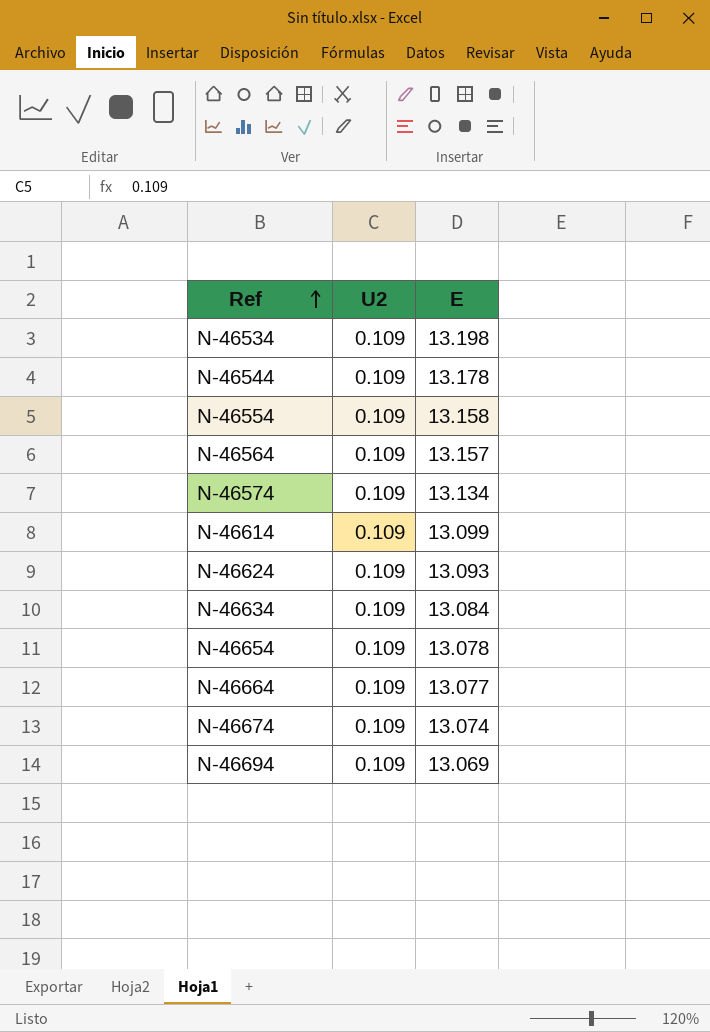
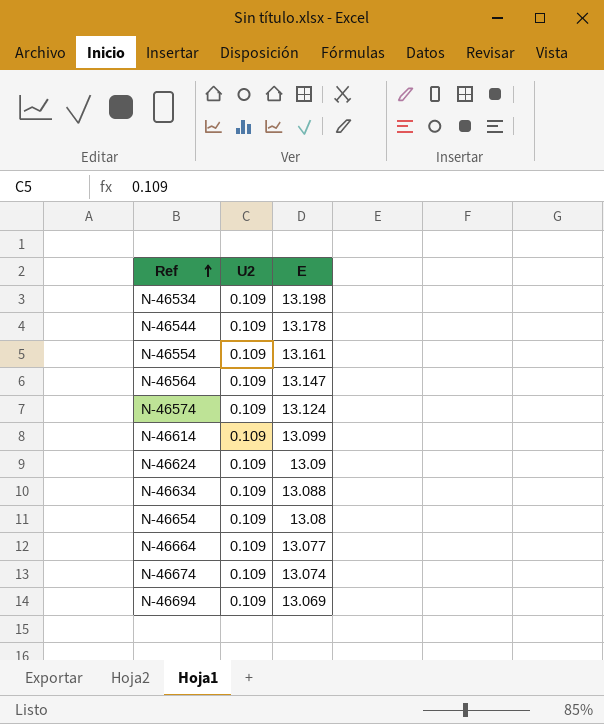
N-46554 | E: 13.158 -> 13.161
N-46564 | E: 13.157 -> 13.147
N-46574 | E: 13.134 -> 13.124
N-46624 | E: 13.093 -> 13.09
N-46634 | E: 13.084 -> 13.088
N-46654 | E: 13.078 -> 13.08

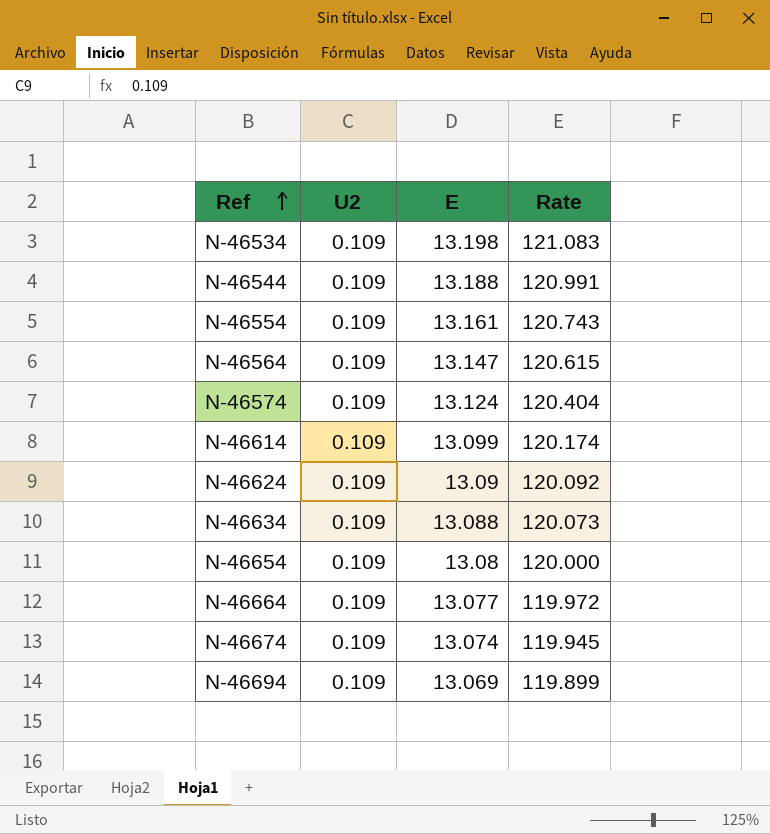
column Rate | formula: none -> [E] / [U2]
N-46544 | E: 13.178 -> 13.188

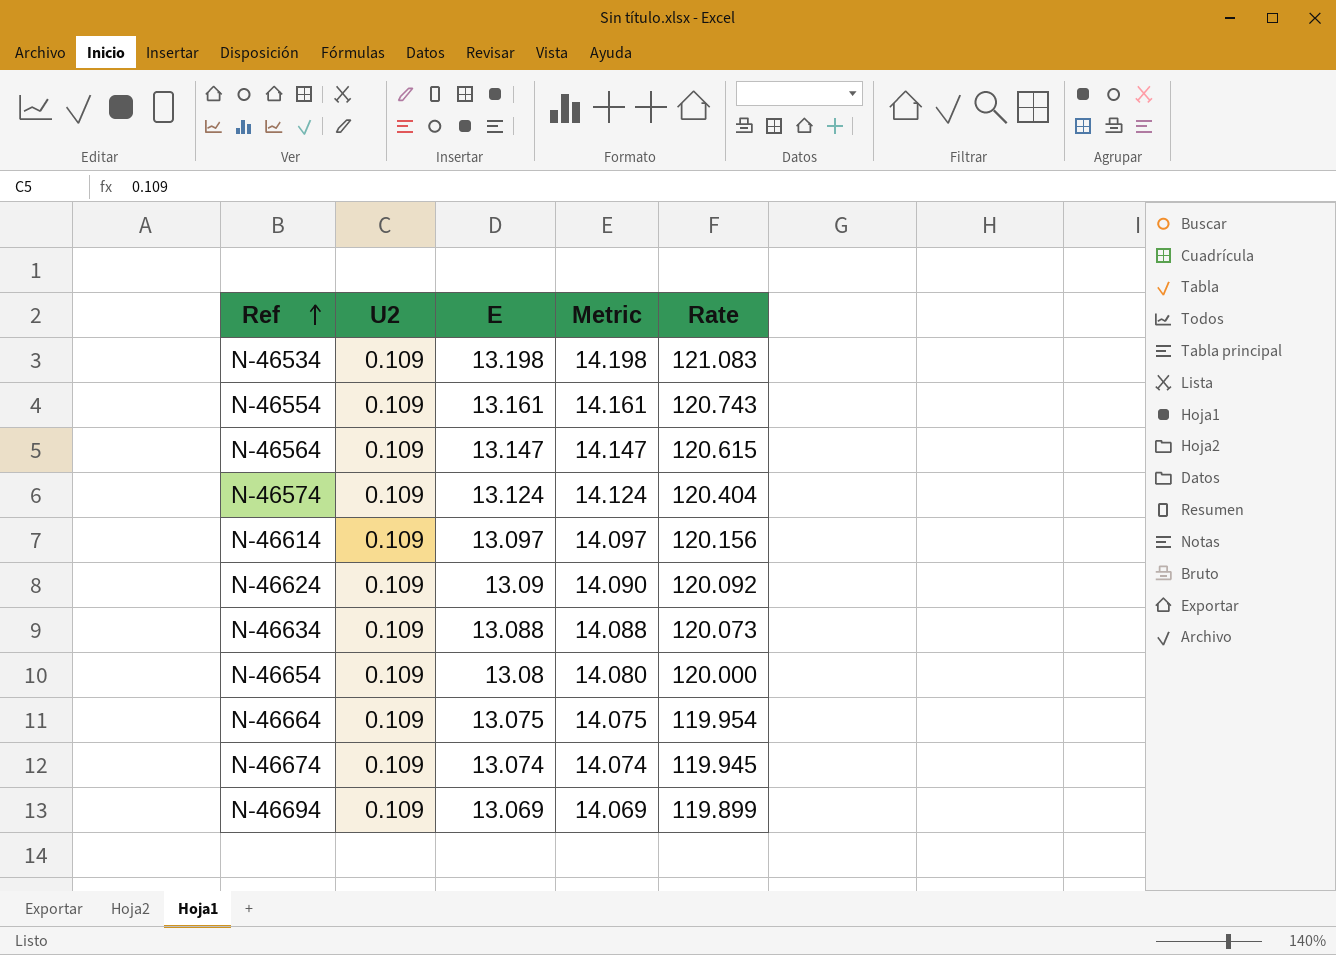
column Metric | formula: none -> [E] + 1
row N-46544: 0.109 | 13.188 | 120.991 -> none
N-46614 | E: 13.099 -> 13.097
N-46614 | Rate: 120.174 -> 120.156
N-46664 | E: 13.077 -> 13.075
N-46664 | Rate: 119.972 -> 119.954

